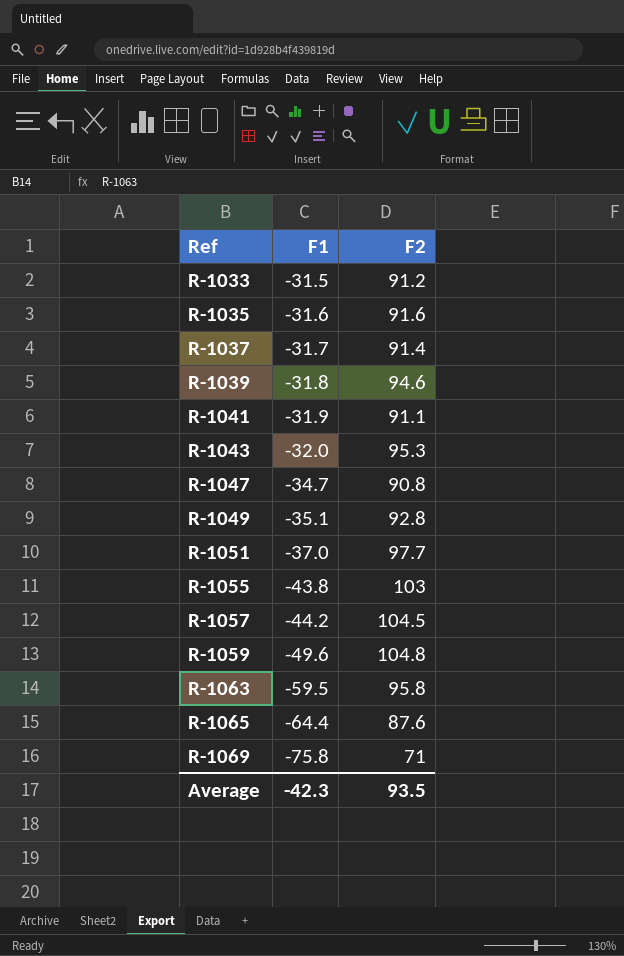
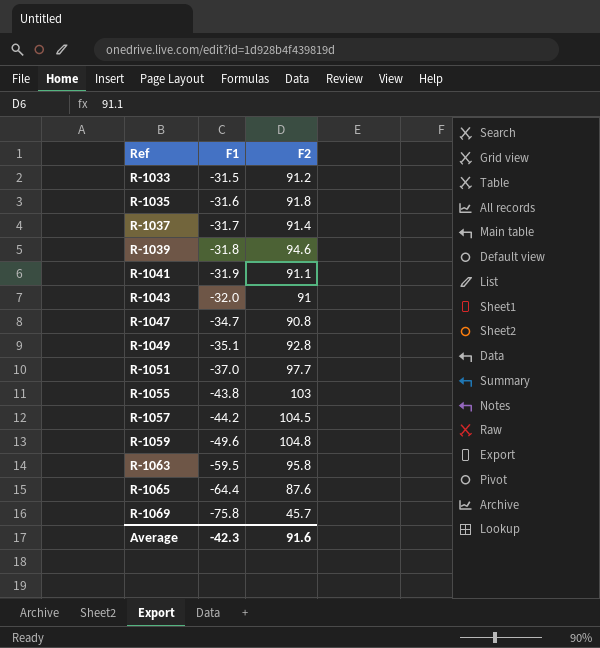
R-1035 | F2: 91.6 -> 91.8
R-1043 | F2: 95.3 -> 91
R-1069 | F2: 71 -> 45.7
Average | F2: 93.5 -> 91.6

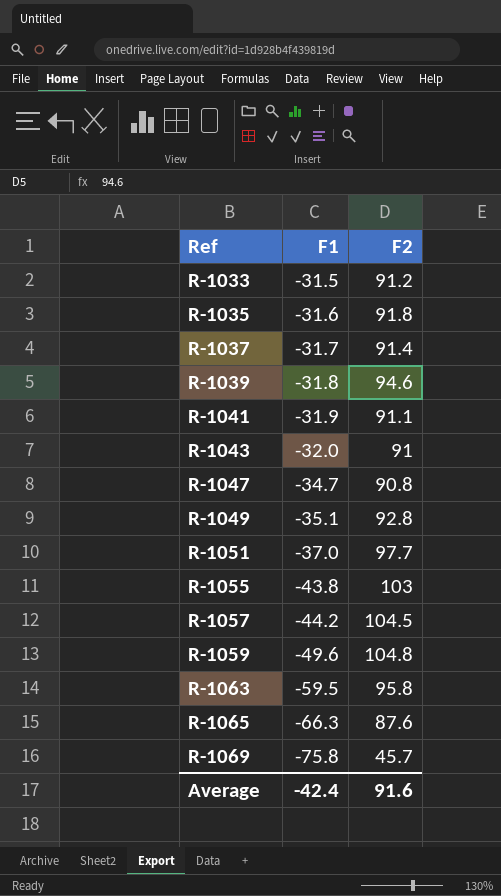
R-1065 | F1: -64.4 -> -66.3
Average | F1: -42.3 -> -42.4

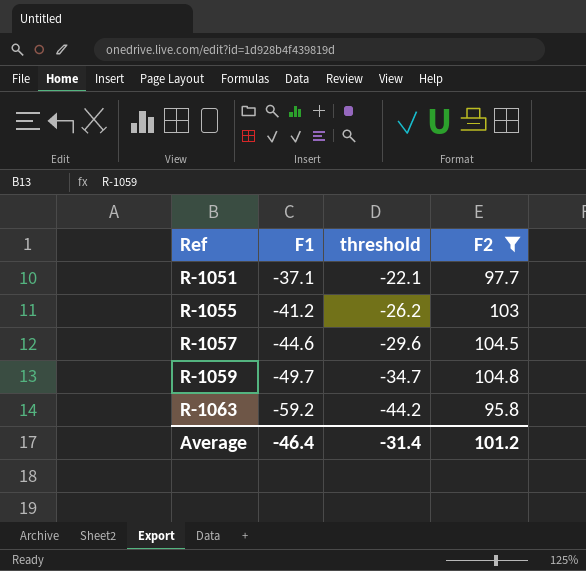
filter: none -> F2 >= 95.8
column threshold | formula: none -> [F1] + 15
R-1051 | F1: -37.0 -> -37.1
R-1055 | F1: -43.8 -> -41.2
R-1057 | F1: -44.2 -> -44.6
R-1059 | F1: -49.6 -> -49.7
R-1063 | F1: -59.5 -> -59.2
Average | F1: -42.4 -> -46.4
Average | F2: 91.6 -> 101.2

